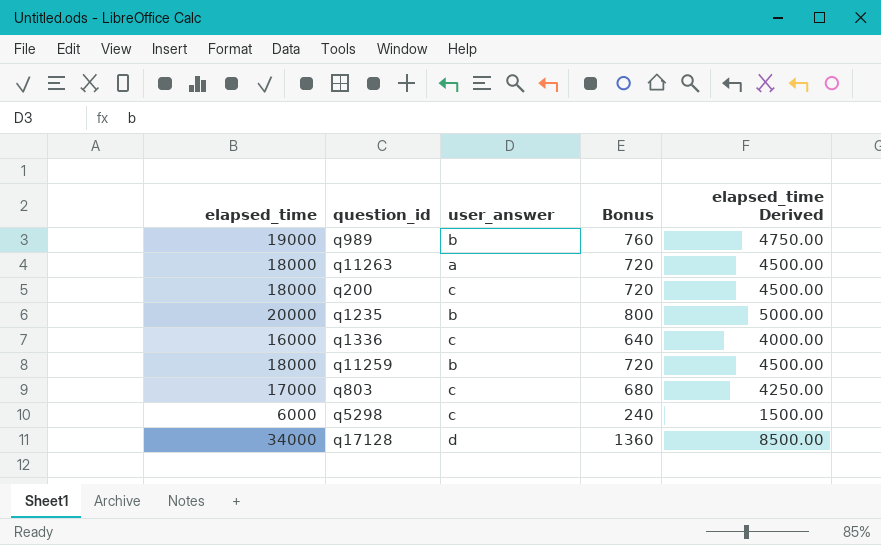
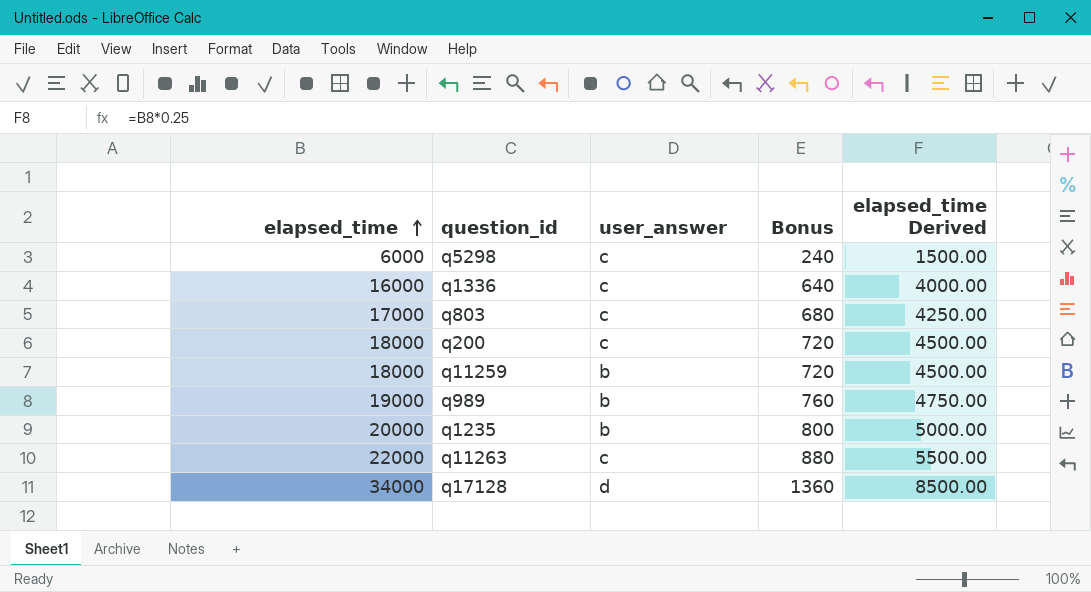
row order: none -> elapsed_time ascending
q11263 | elapsed_time: 18000 -> 22000
q11263 | user_answer: a -> c
q11263 | Bonus: 720 -> 880
q11263 | elapsed_time Derived: 4500.00 -> 5500.00

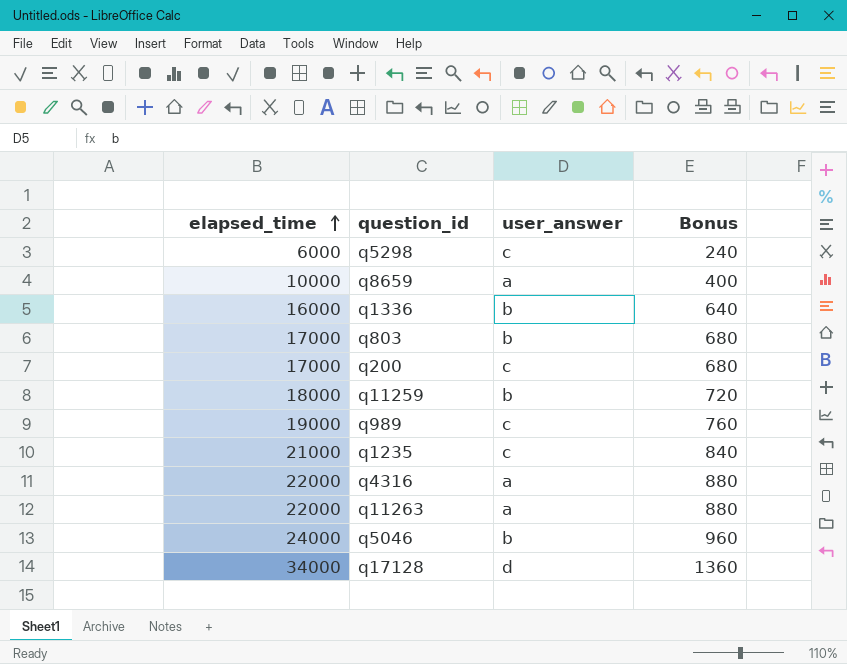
column elapsed_time Derived | formula: [elapsed_time] * 0.25 -> none
row q8659: none -> 10000 | a | 400
q1336 | user_answer: c -> b
q803 | user_answer: c -> b
q200 | elapsed_time: 18000 -> 17000
q200 | Bonus: 720 -> 680
q989 | user_answer: b -> c
q1235 | elapsed_time: 20000 -> 21000
q1235 | user_answer: b -> c
q1235 | Bonus: 800 -> 840
row q4316: none -> 22000 | a | 880
q11263 | user_answer: c -> a
row q5046: none -> 24000 | b | 960

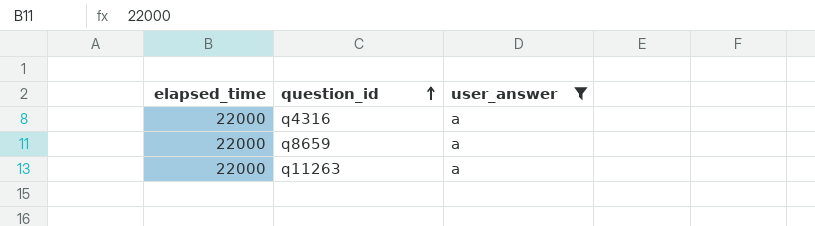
filter: none -> user_answer = a
row order: elapsed_time ascending -> question_id ascending
column Bonus | formula: [elapsed_time] * 0.04 -> none
q8659 | elapsed_time: 10000 -> 22000

